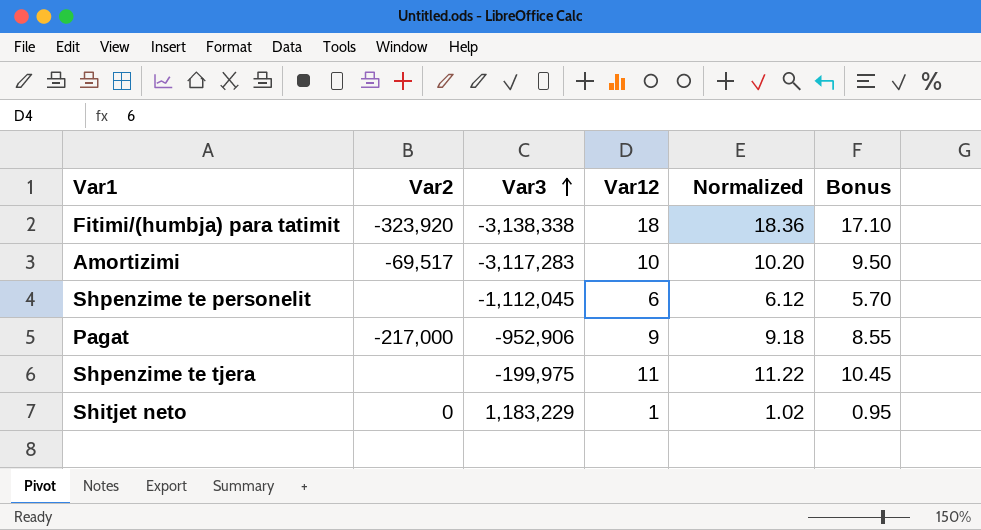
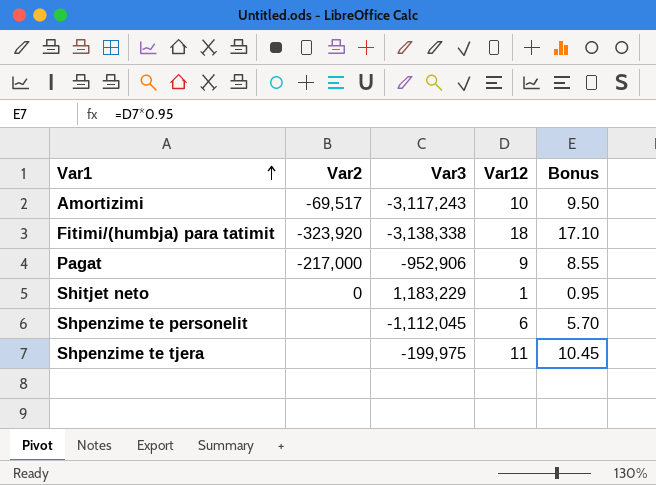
row order: Var3 ascending -> Var1 ascending
column Normalized | formula: [Var12] * 1.02 -> none
Amortizimi | Var3: -3,117,283 -> -3,117,243

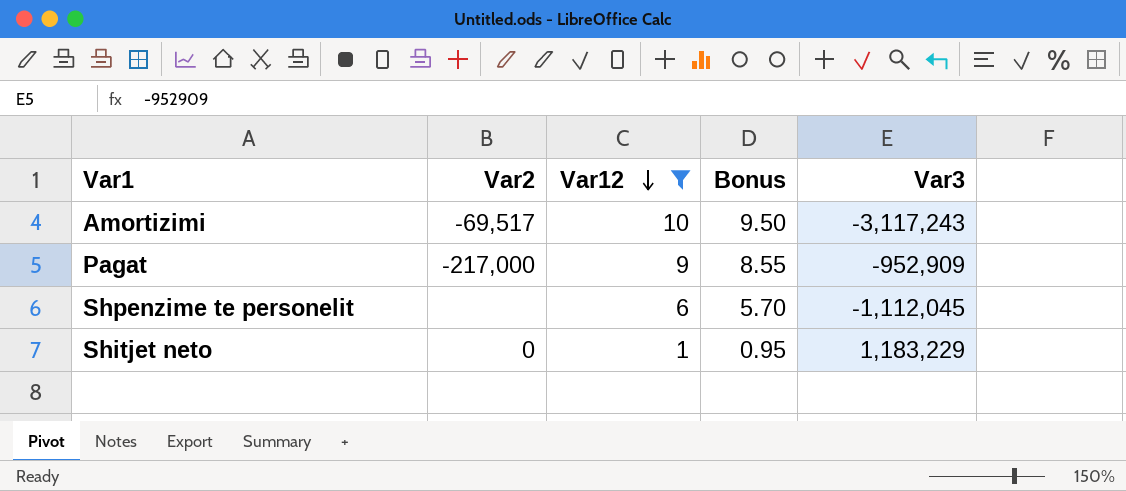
filter: none -> Var12 <= 10
row order: Var1 ascending -> Var12 descending
column Var3 | position: 3 -> 5
Pagat | Var3: -952,906 -> -952,909

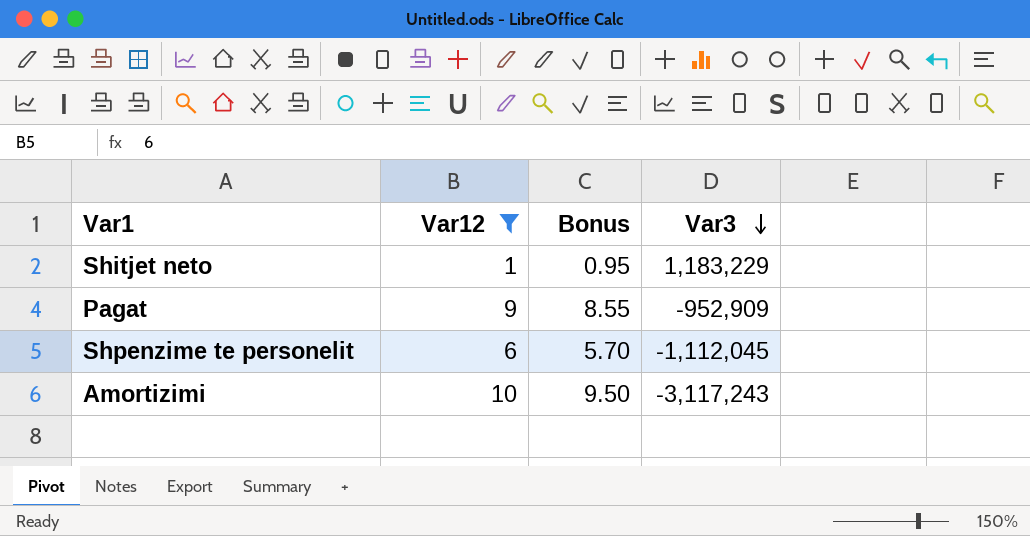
row order: Var12 descending -> Var3 descending
column Var2 | position: 2 -> none

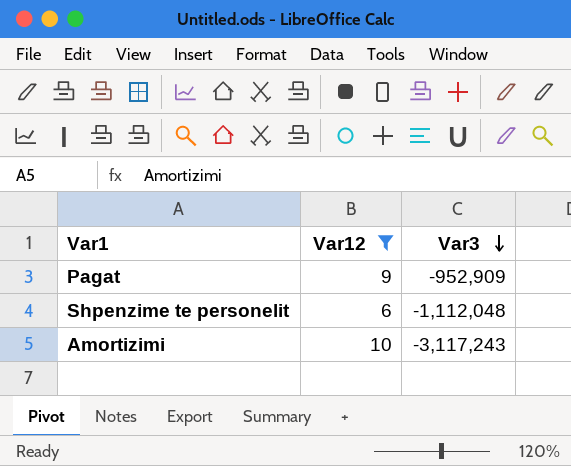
column Bonus | formula: [Var12] * 0.95 -> none
row Shitjet neto: 1 | 0.95 | 1,183,229 -> none
Shpenzime te personelit | Var3: -1,112,045 -> -1,112,048

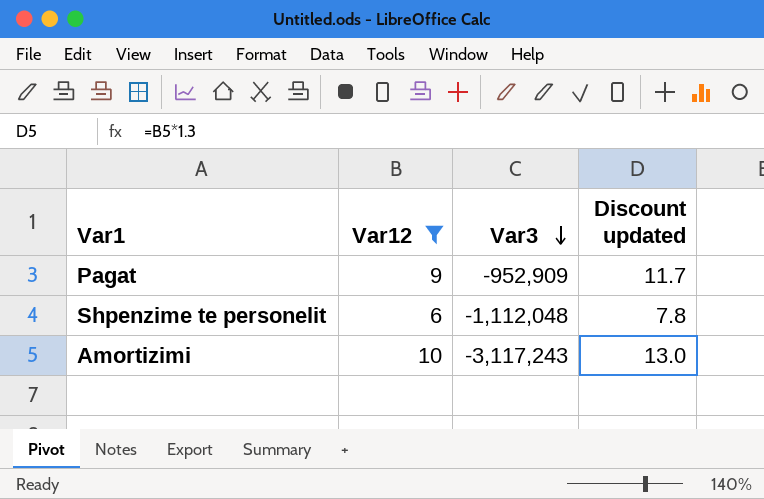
column Discount updated | formula: none -> [Var12] * 1.3

